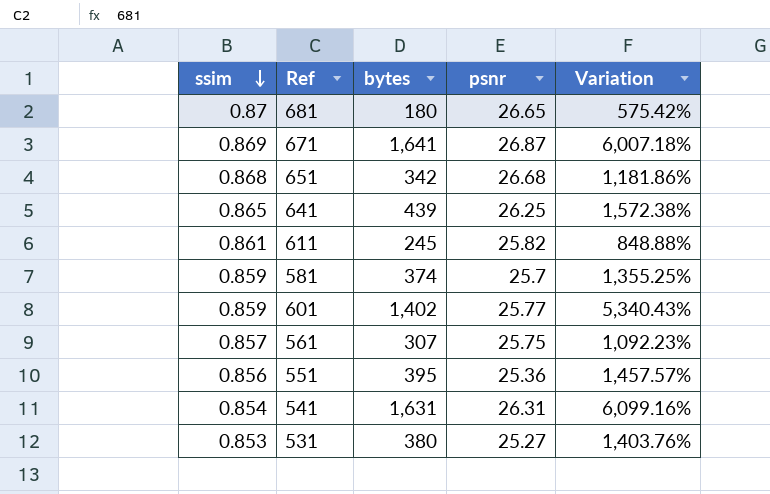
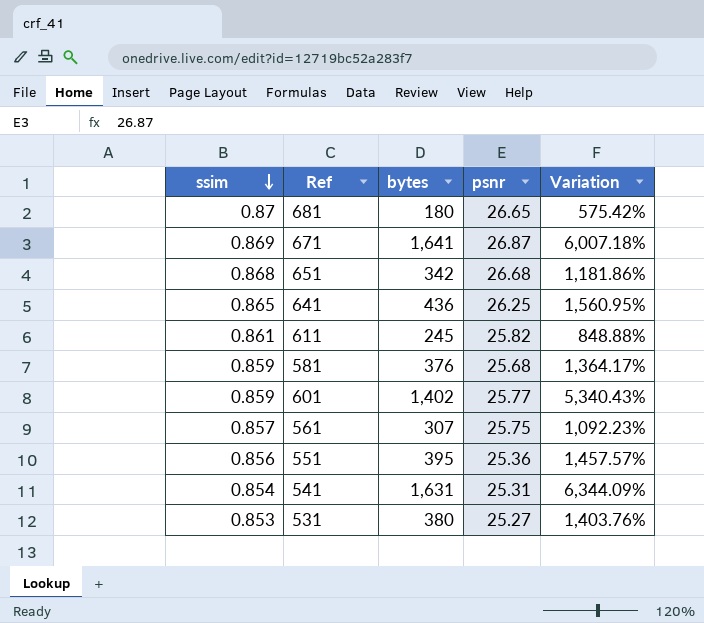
641 | bytes: 439 -> 436
641 | Variation: 1,572.38% -> 1,560.95%
581 | bytes: 374 -> 376
581 | psnr: 25.7 -> 25.68
581 | Variation: 1,355.25% -> 1,364.17%
541 | psnr: 26.31 -> 25.31
541 | Variation: 6,099.16% -> 6,344.09%

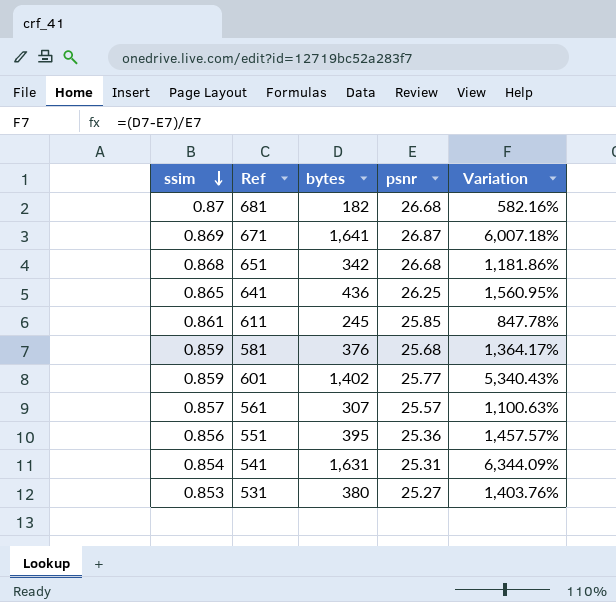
681 | bytes: 180 -> 182
681 | psnr: 26.65 -> 26.68
681 | Variation: 575.42% -> 582.16%
611 | psnr: 25.82 -> 25.85
611 | Variation: 848.88% -> 847.78%
561 | psnr: 25.75 -> 25.57
561 | Variation: 1,092.23% -> 1,100.63%

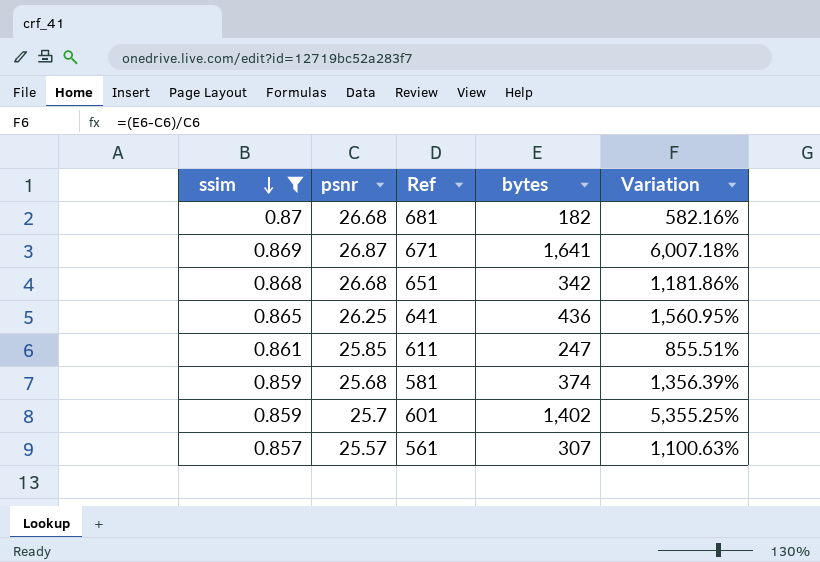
filter: none -> ssim >= 0.857
column psnr | position: 4 -> 2
611 | bytes: 245 -> 247
611 | Variation: 847.78% -> 855.51%
581 | bytes: 376 -> 374
581 | Variation: 1,364.17% -> 1,356.39%
601 | psnr: 25.77 -> 25.7
601 | Variation: 5,340.43% -> 5,355.25%

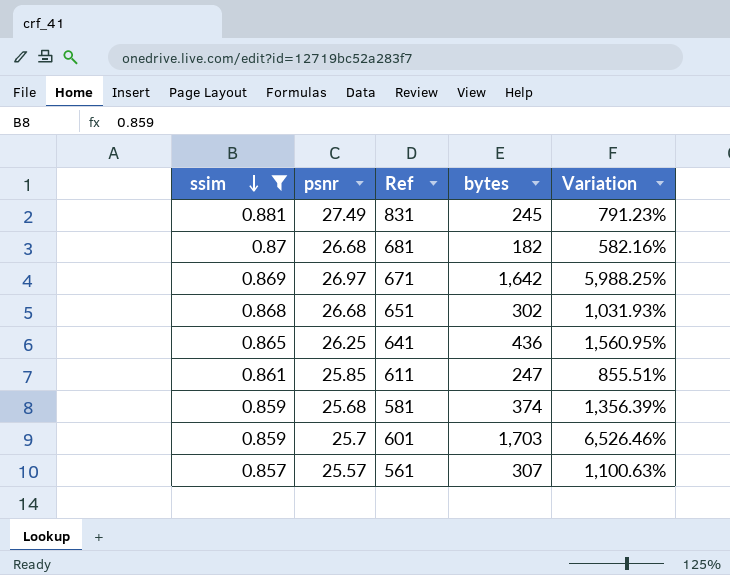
row 831: none -> 0.881 | 27.49 | 245 | 791.23%
671 | psnr: 26.87 -> 26.97
671 | bytes: 1,641 -> 1,642
671 | Variation: 6,007.18% -> 5,988.25%
651 | bytes: 342 -> 302
651 | Variation: 1,181.86% -> 1,031.93%
601 | bytes: 1,402 -> 1,703
601 | Variation: 5,355.25% -> 6,526.46%

